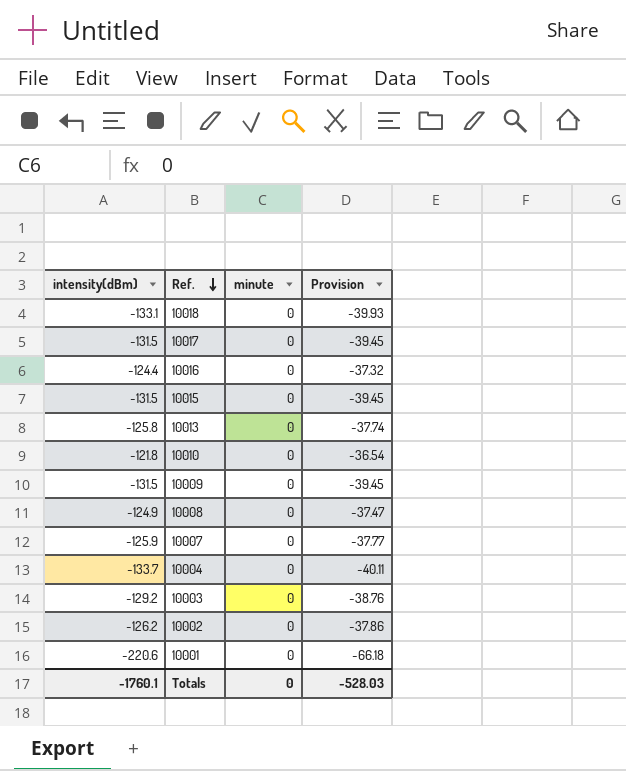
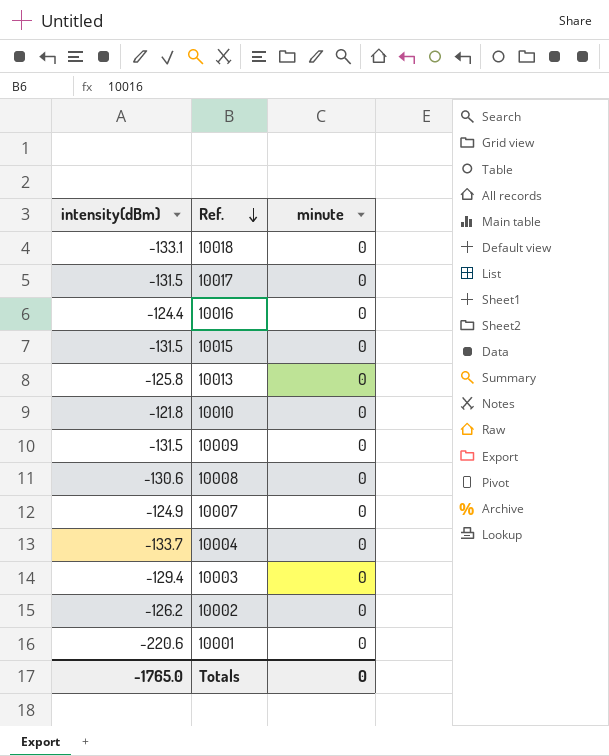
column Provision | formula: [intensity(dBm)] * 0.3 -> none
10008 | intensity(dBm): -124.9 -> -130.6
10007 | intensity(dBm): -125.9 -> -124.9
10003 | intensity(dBm): -129.2 -> -129.4
Totals | intensity(dBm): -1760.1 -> -1765.0

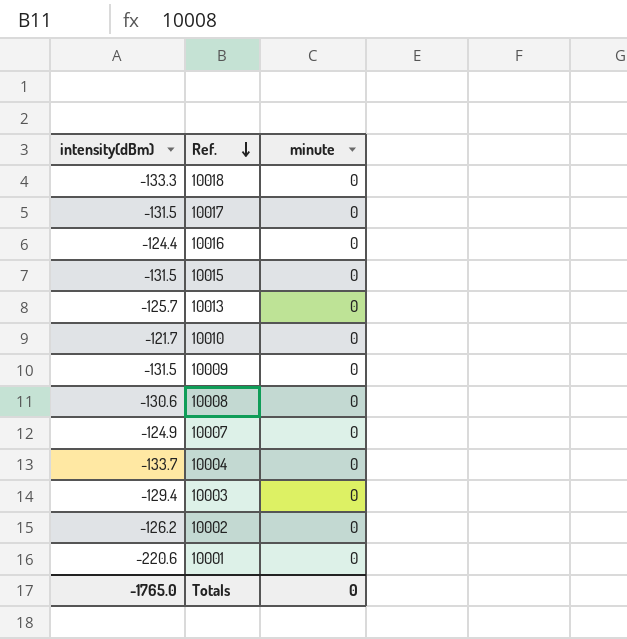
10018 | intensity(dBm): -133.1 -> -133.3
10013 | intensity(dBm): -125.8 -> -125.7
10010 | intensity(dBm): -121.8 -> -121.7

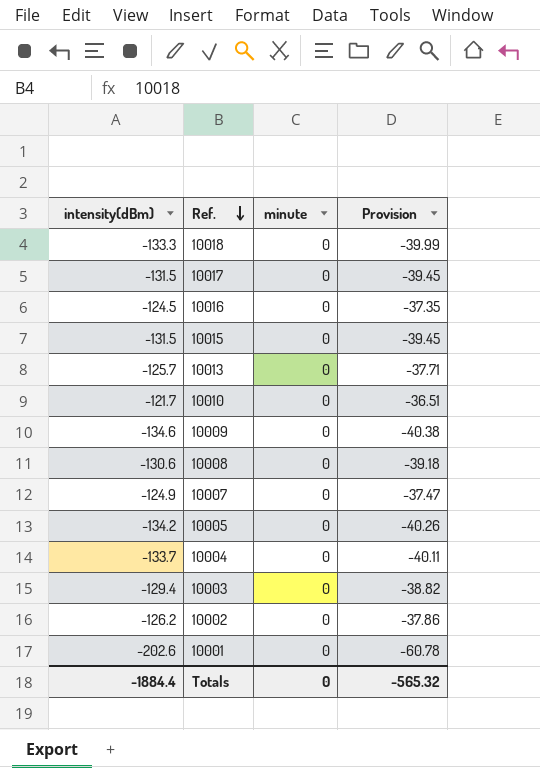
column Provision | formula: none -> [intensity(dBm)] * 0.3
10016 | intensity(dBm): -124.4 -> -124.5
10009 | intensity(dBm): -131.5 -> -134.6
row 10005: none -> -134.2 | 0 | -40.26
10001 | intensity(dBm): -220.6 -> -202.6
Totals | intensity(dBm): -1765.0 -> -1884.4

